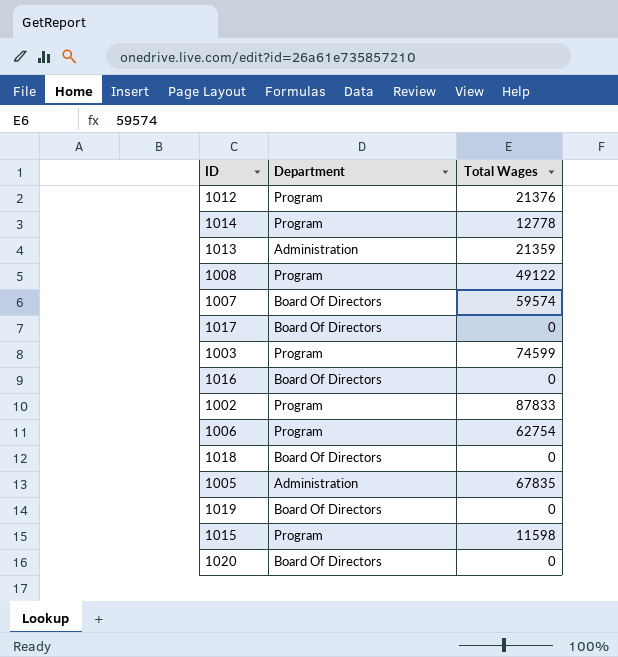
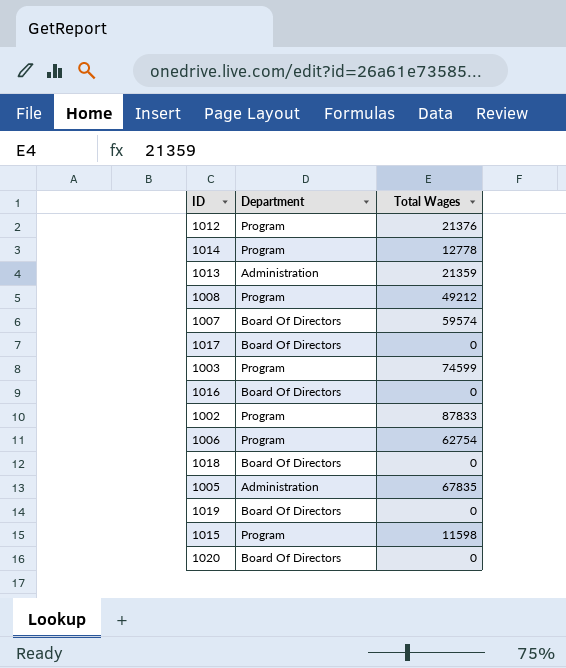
1008 | Total Wages: 49122 -> 49212

